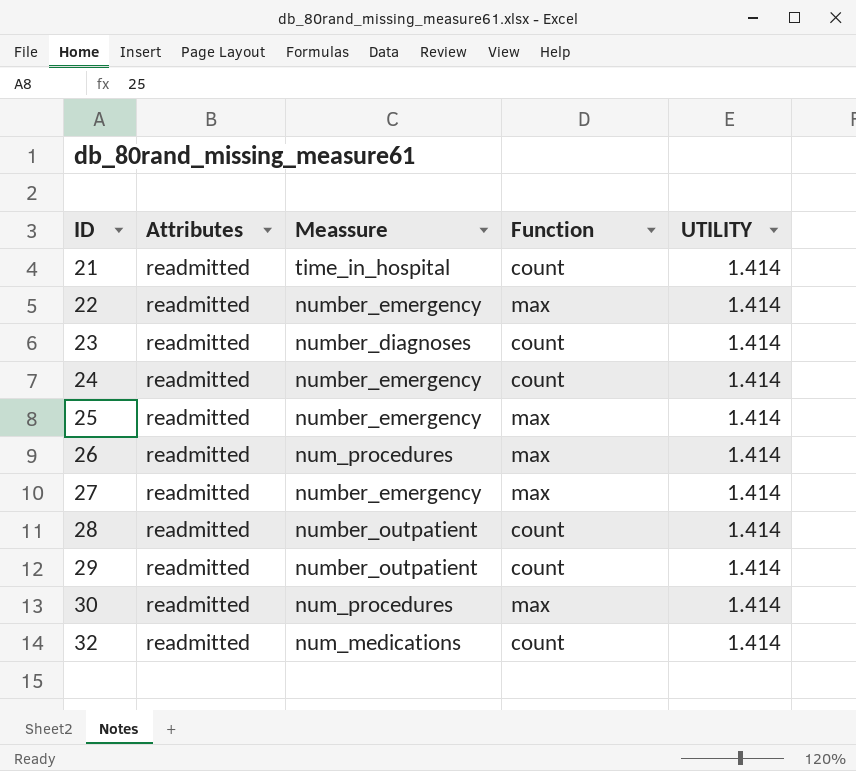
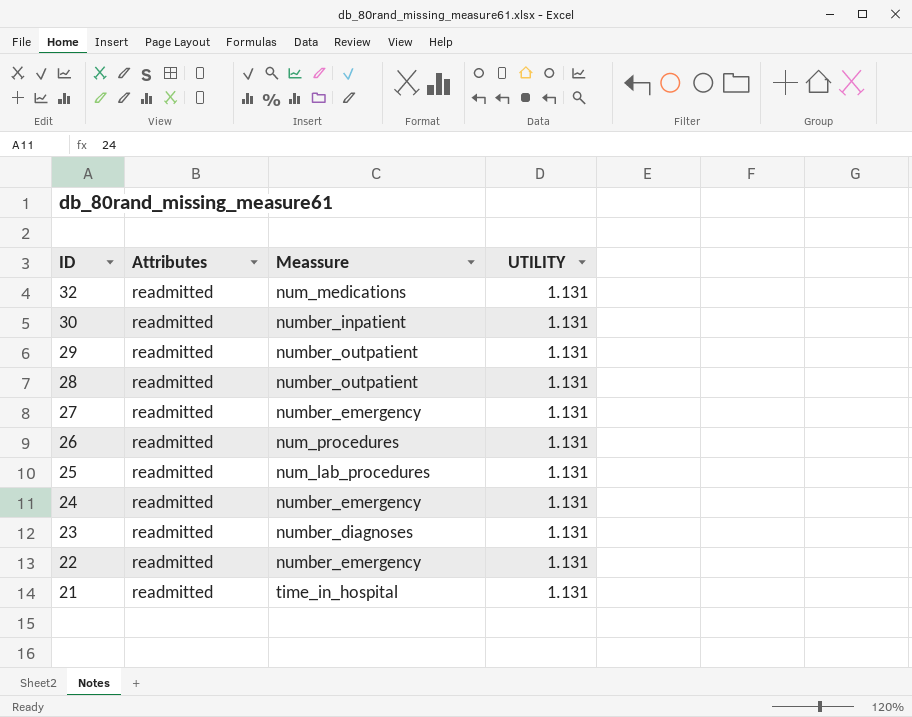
row order: ID ascending -> ID descending
column Function | position: 4 -> none
32 | UTILITY: 1.414 -> 1.131
30 | Meassure: num_procedures -> number_inpatient
30 | UTILITY: 1.414 -> 1.131
29 | UTILITY: 1.414 -> 1.131
28 | UTILITY: 1.414 -> 1.131
27 | UTILITY: 1.414 -> 1.131
26 | UTILITY: 1.414 -> 1.131
25 | Meassure: number_emergency -> num_lab_procedures
25 | UTILITY: 1.414 -> 1.131
24 | UTILITY: 1.414 -> 1.131
23 | UTILITY: 1.414 -> 1.131
22 | UTILITY: 1.414 -> 1.131
21 | UTILITY: 1.414 -> 1.131

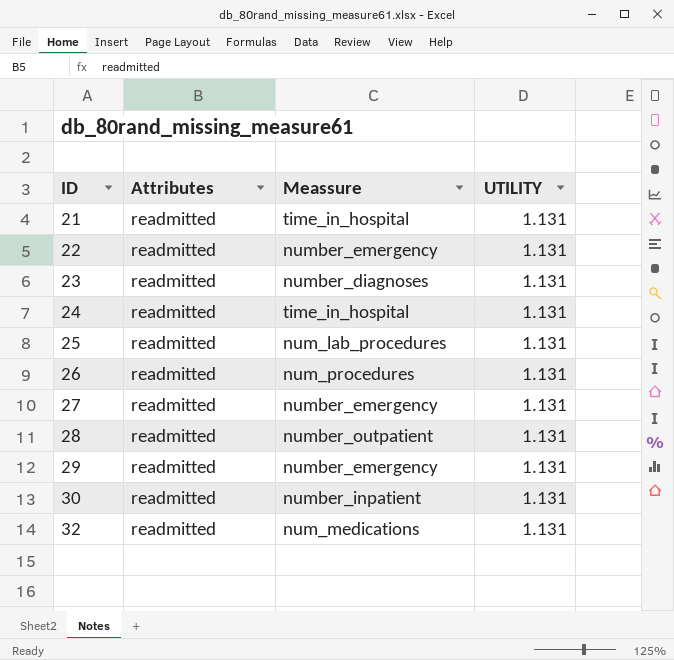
row order: ID descending -> ID ascending
24 | Meassure: number_emergency -> time_in_hospital
29 | Meassure: number_outpatient -> number_emergency

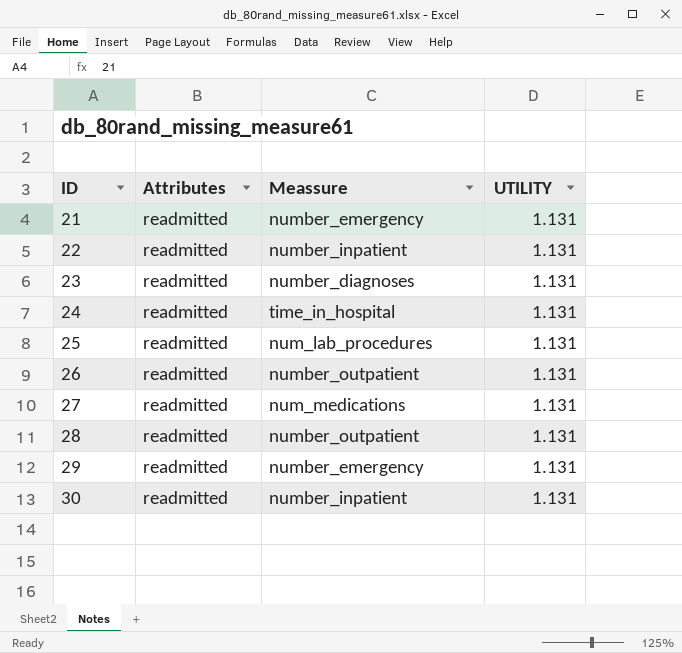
row 32: readmitted | num_medications | 1.131 -> none
21 | Meassure: time_in_hospital -> number_emergency
22 | Meassure: number_emergency -> number_inpatient
26 | Meassure: num_procedures -> number_outpatient
27 | Meassure: number_emergency -> num_medications

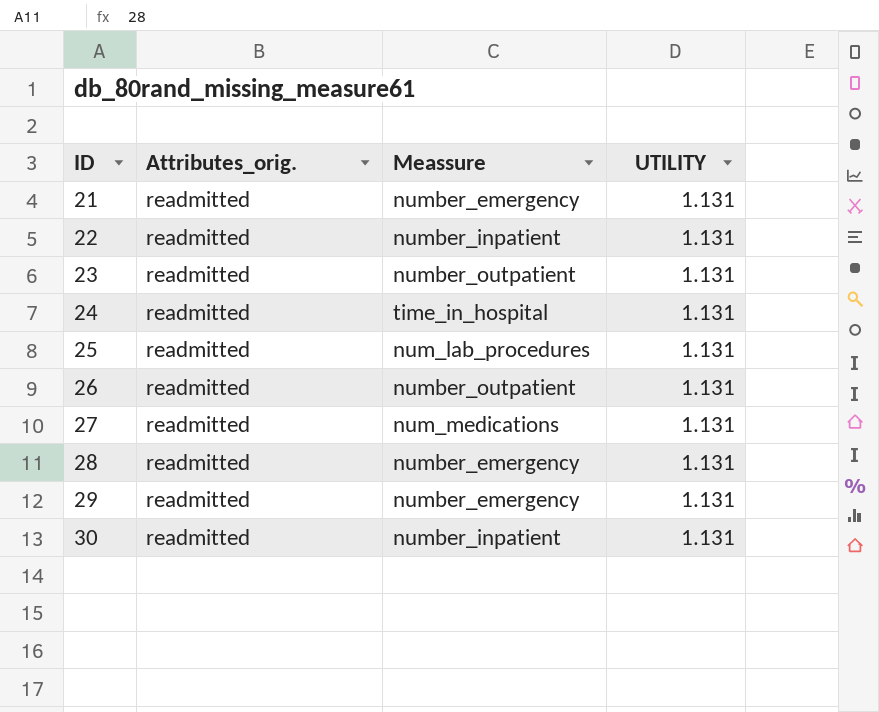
column name: Attributes -> Attributes_orig.
23 | Meassure: number_diagnoses -> number_outpatient
28 | Meassure: number_outpatient -> number_emergency

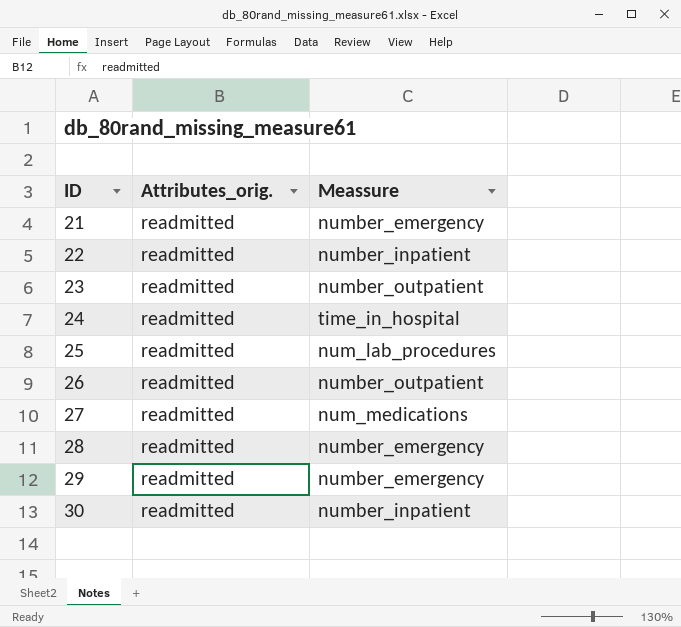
column UTILITY | position: 4 -> none

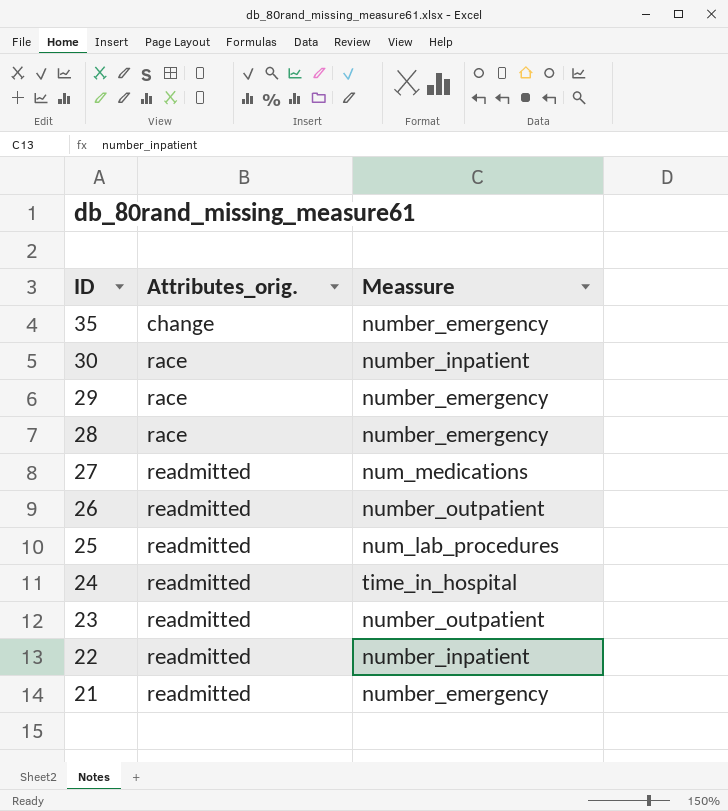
row order: ID ascending -> ID descending
row 35: none -> change | number_emergency
30 | Attributes_orig.: readmitted -> race
29 | Attributes_orig.: readmitted -> race
28 | Attributes_orig.: readmitted -> race

